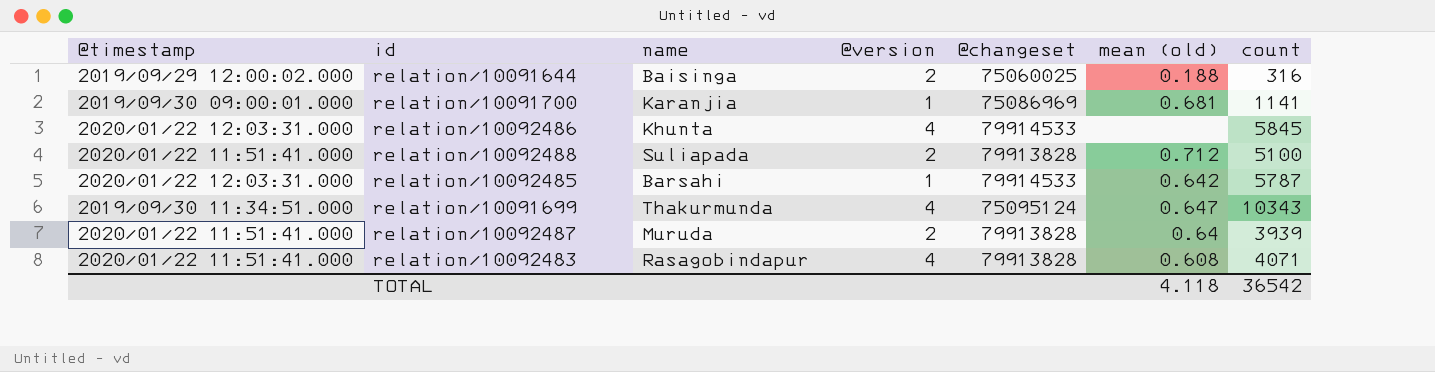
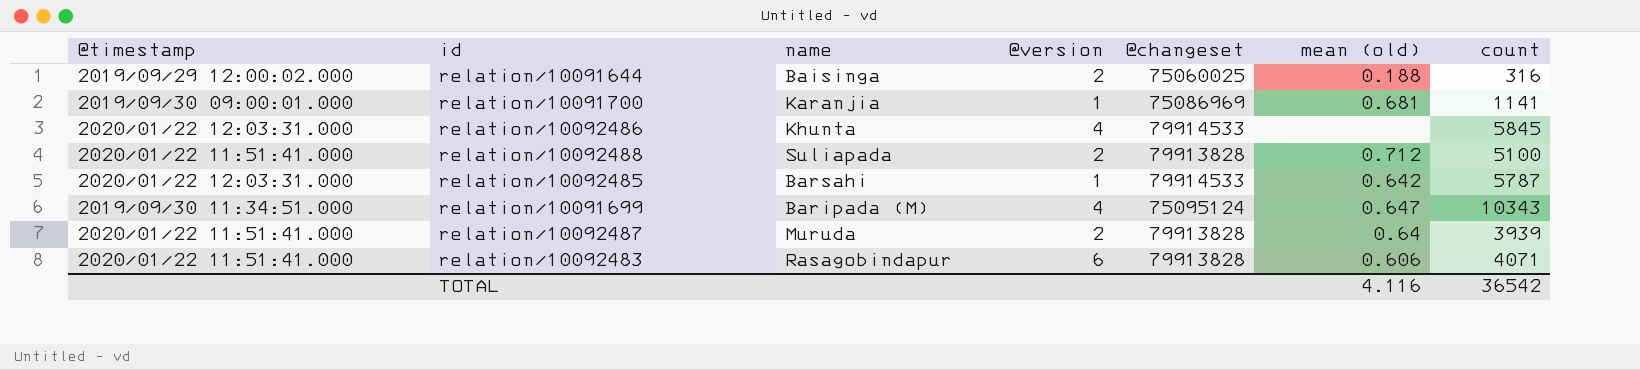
relation/10091699 | name: Thakurmunda -> Baripada (M)
relation/10092483 | @version: 4 -> 6
relation/10092483 | mean (old): 0.608 -> 0.606
TOTAL | mean (old): 4.118 -> 4.116

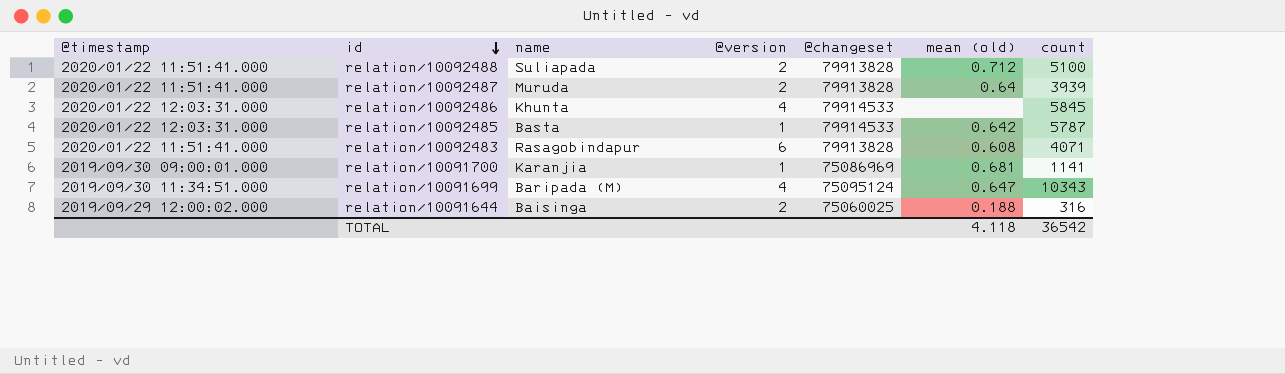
row order: none -> id descending
relation/10092485 | name: Barsahi -> Basta
relation/10092483 | mean (old): 0.606 -> 0.608
TOTAL | mean (old): 4.116 -> 4.118

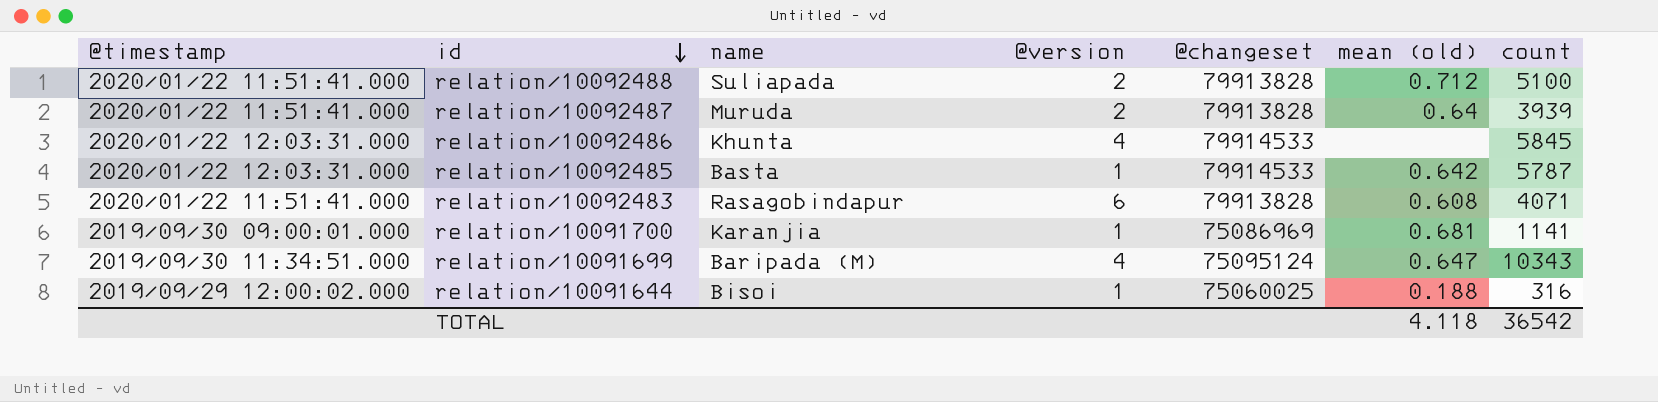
relation/10091644 | name: Baisinga -> Bisoi
relation/10091644 | @version: 2 -> 1

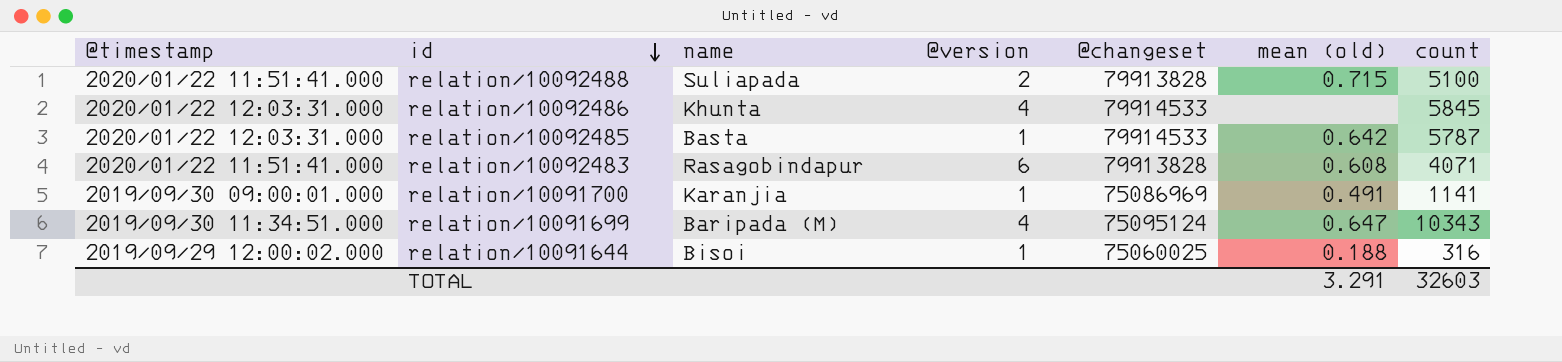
row relation/10092487: 2020/01/22 11:51:41.000 | Muruda | 2 | 79913828 | 0.64 | 3939 -> none
relation/10092488 | mean (old): 0.712 -> 0.715
relation/10091700 | mean (old): 0.681 -> 0.491
TOTAL | mean (old): 4.118 -> 3.291
TOTAL | count: 36542 -> 32603

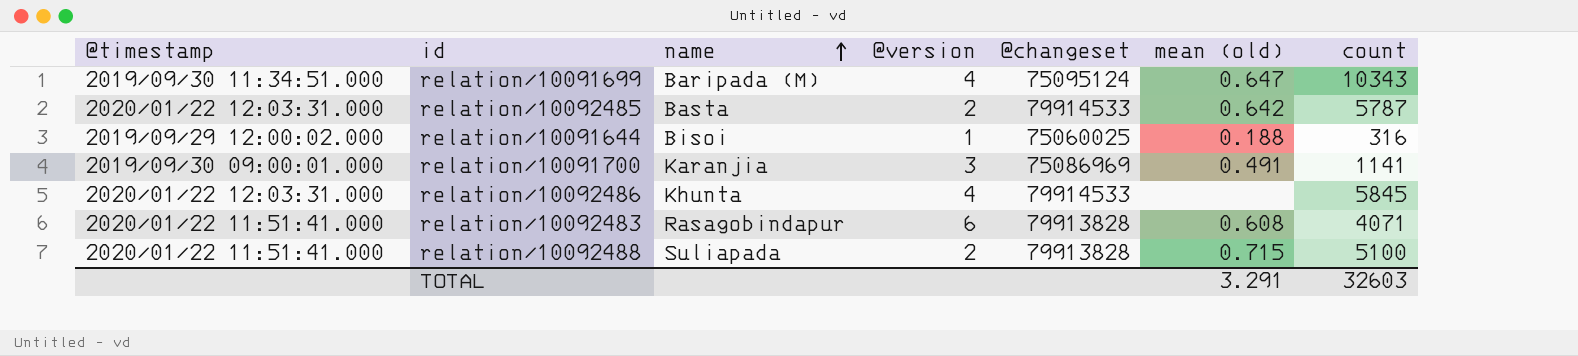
row order: id descending -> name ascending
relation/10092485 | @version: 1 -> 2
relation/10091700 | @version: 1 -> 3

